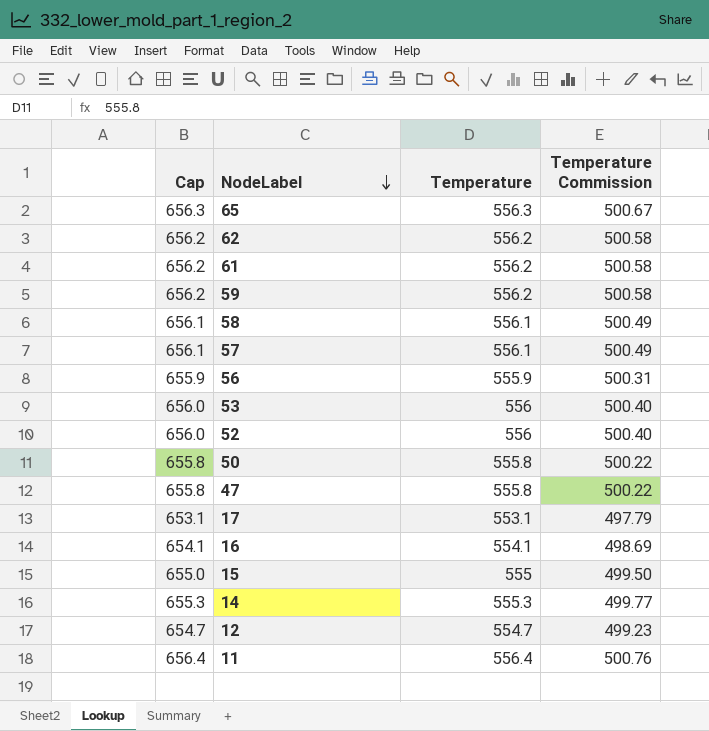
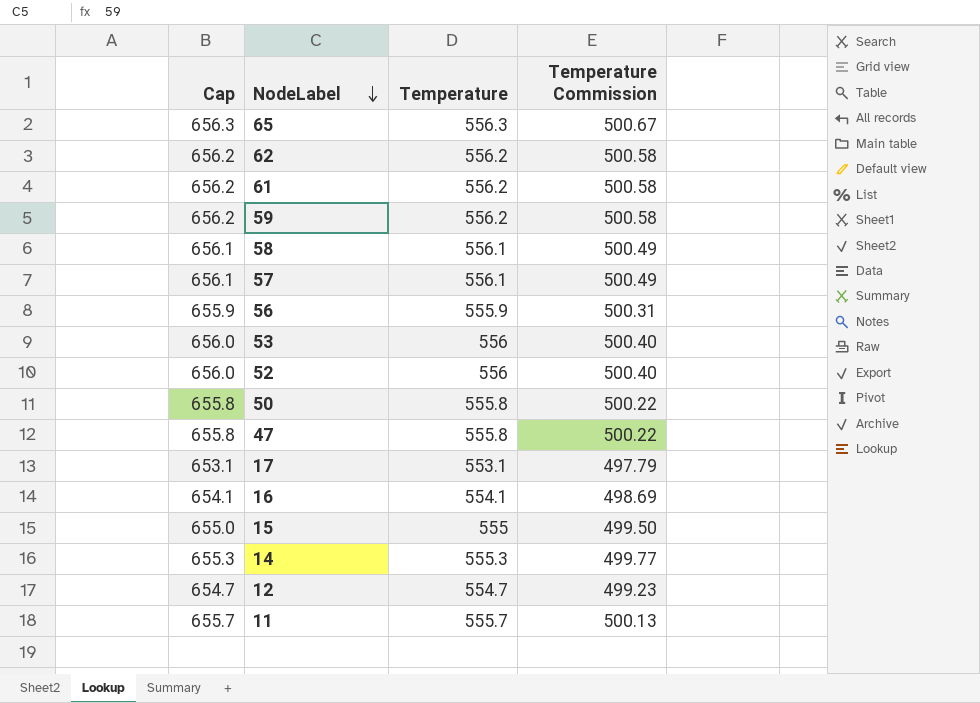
11 | Cap: 656.4 -> 655.7
11 | Temperature: 556.4 -> 555.7
11 | Temperature Commission: 500.76 -> 500.13

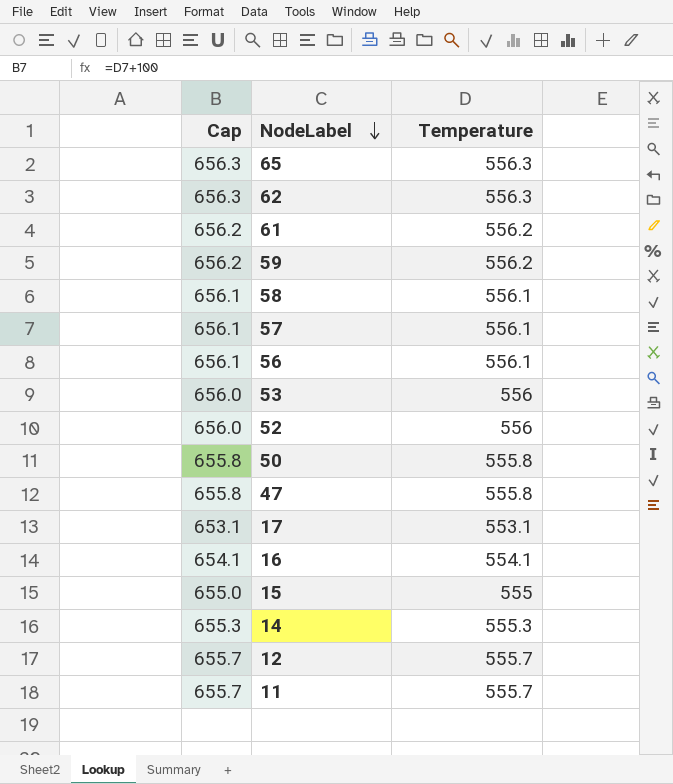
column Temperature Commission | formula: [Temperature] * 0.9 -> none
62 | Cap: 656.2 -> 656.3
62 | Temperature: 556.2 -> 556.3
56 | Cap: 655.9 -> 656.1
56 | Temperature: 555.9 -> 556.1
12 | Cap: 654.7 -> 655.7
12 | Temperature: 554.7 -> 555.7

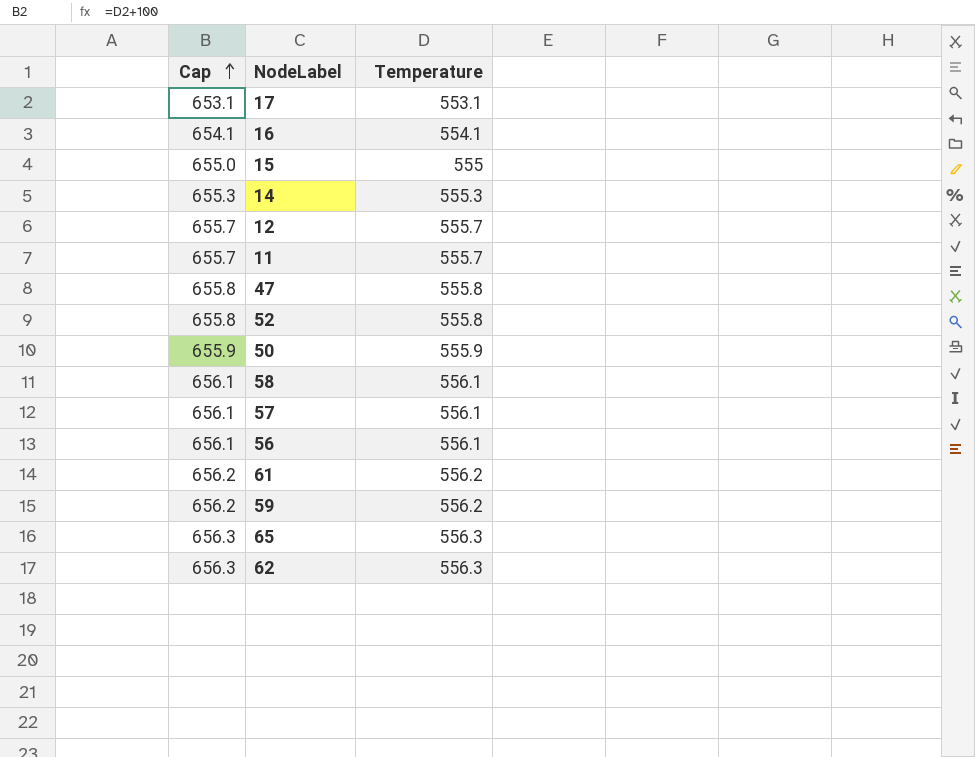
row order: NodeLabel descending -> Cap ascending
row 53: 656.0 | 556 -> none
52 | Cap: 656.0 -> 655.8
52 | Temperature: 556 -> 555.8
50 | Cap: 655.8 -> 655.9
50 | Temperature: 555.8 -> 555.9

